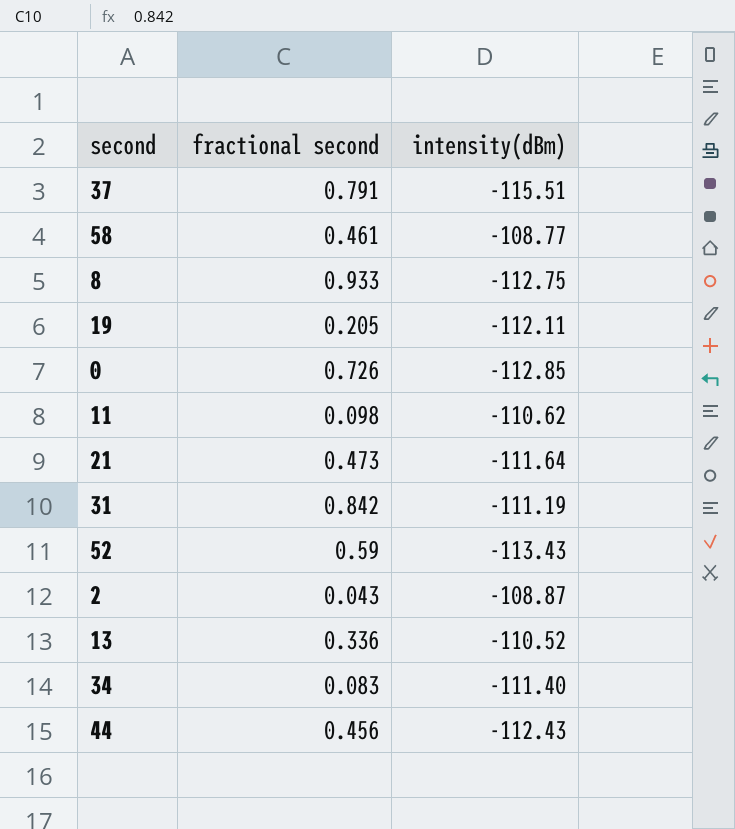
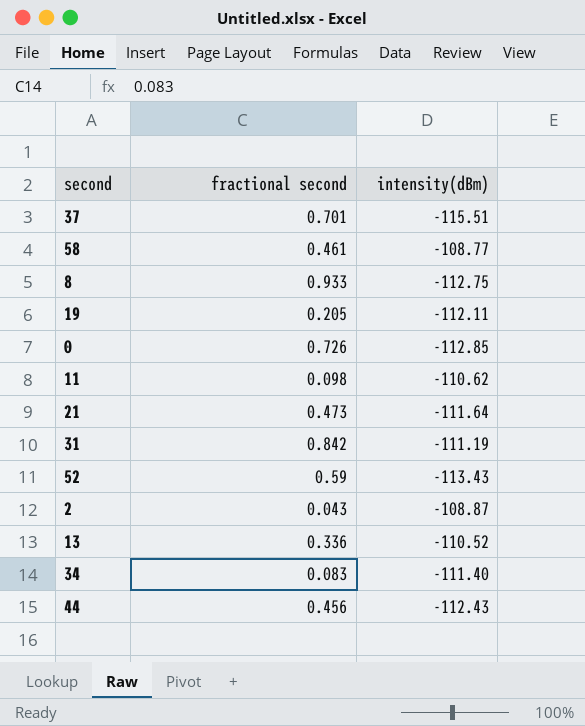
37 | fractional second: 0.791 -> 0.701

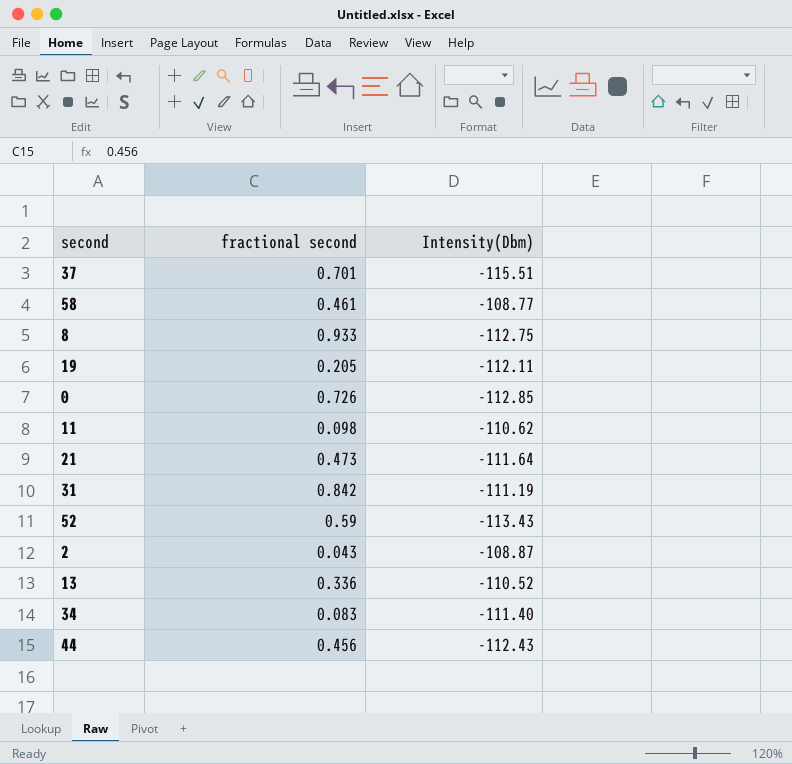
column name: intensity(dBm) -> Intensity(Dbm)

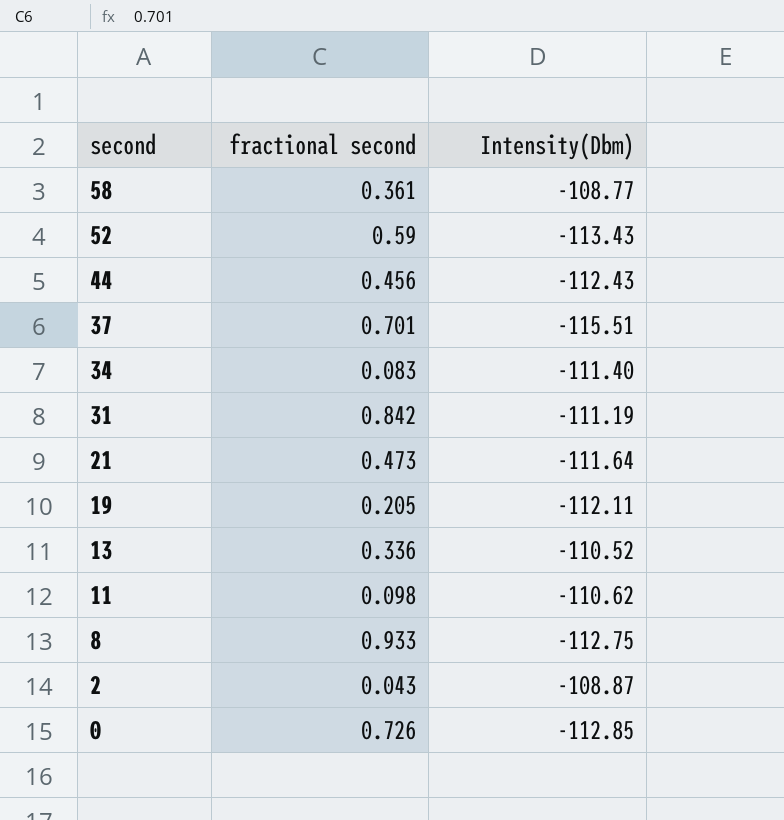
row order: none -> second descending
58 | fractional second: 0.461 -> 0.361

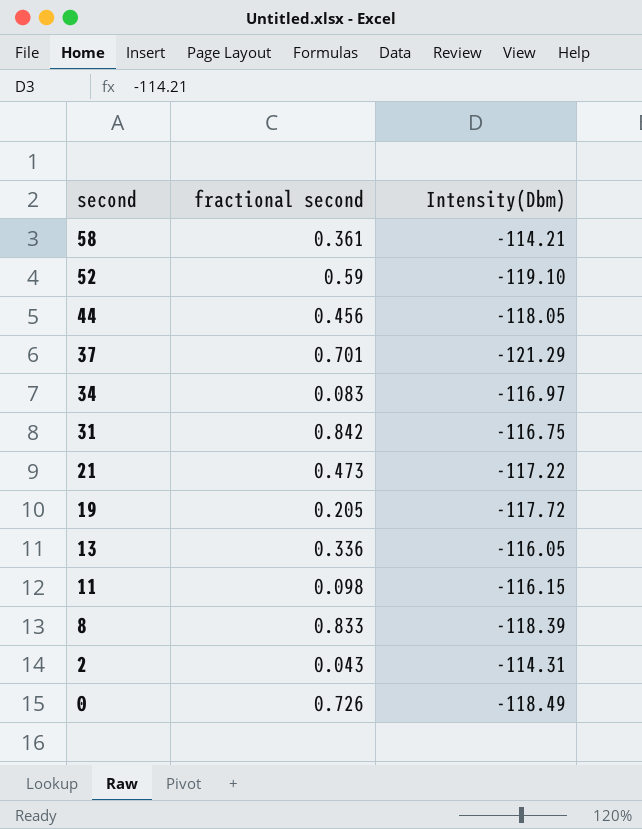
58 | Intensity(Dbm): -108.77 -> -114.21
52 | Intensity(Dbm): -113.43 -> -119.10
44 | Intensity(Dbm): -112.43 -> -118.05
37 | Intensity(Dbm): -115.51 -> -121.29
34 | Intensity(Dbm): -111.40 -> -116.97
31 | Intensity(Dbm): -111.19 -> -116.75
21 | Intensity(Dbm): -111.64 -> -117.22
19 | Intensity(Dbm): -112.11 -> -117.72
13 | Intensity(Dbm): -110.52 -> -116.05
11 | Intensity(Dbm): -110.62 -> -116.15
8 | fractional second: 0.933 -> 0.833
8 | Intensity(Dbm): -112.75 -> -118.39
2 | Intensity(Dbm): -108.87 -> -114.31
0 | Intensity(Dbm): -112.85 -> -118.49

